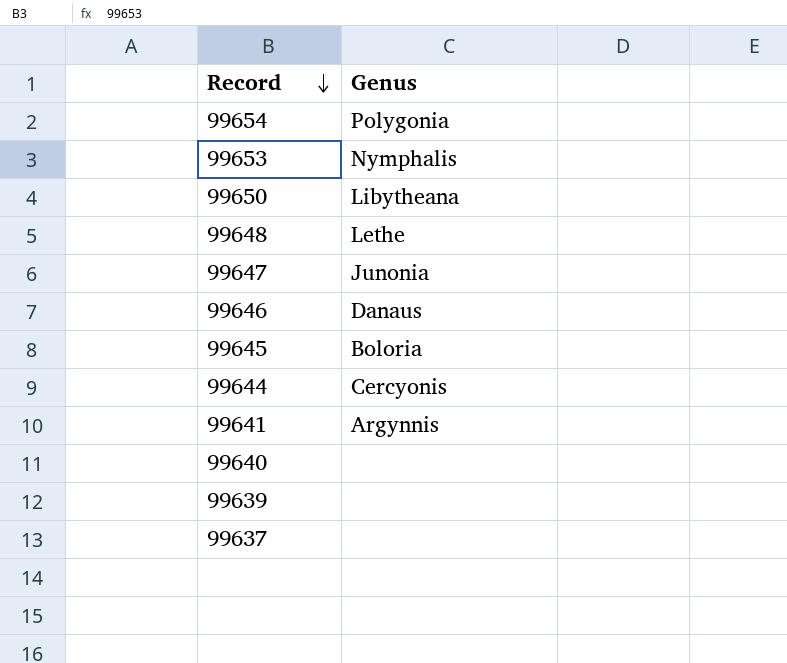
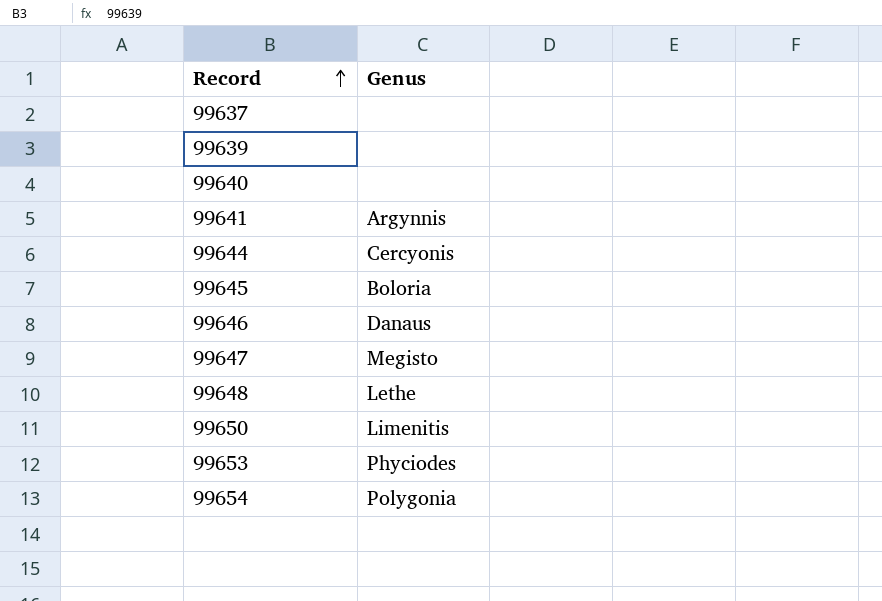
row order: Record descending -> Record ascending
99647 | Genus: Junonia -> Megisto
99650 | Genus: Libytheana -> Limenitis
99653 | Genus: Nymphalis -> Phyciodes

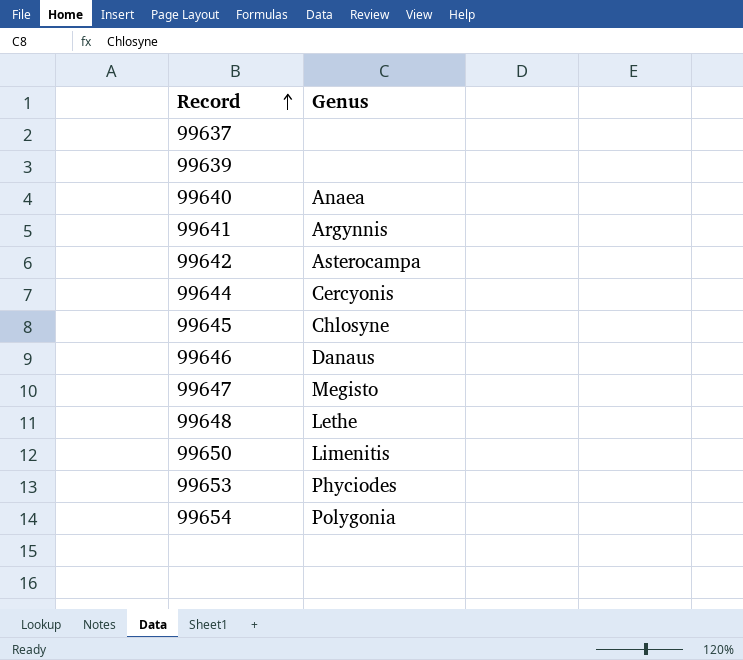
99640 | Genus: none -> Anaea
row 99642: none -> Asterocampa
99645 | Genus: Boloria -> Chlosyne

